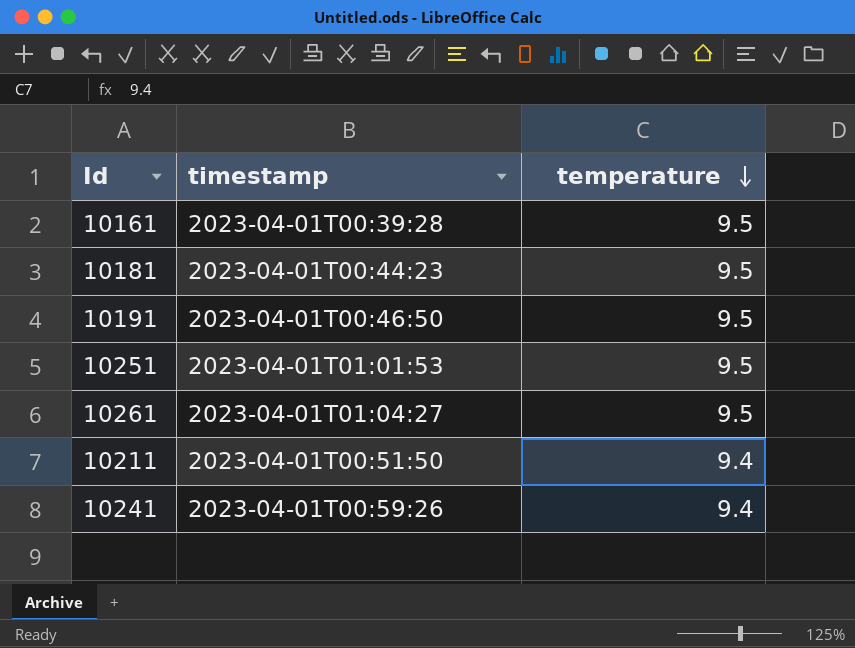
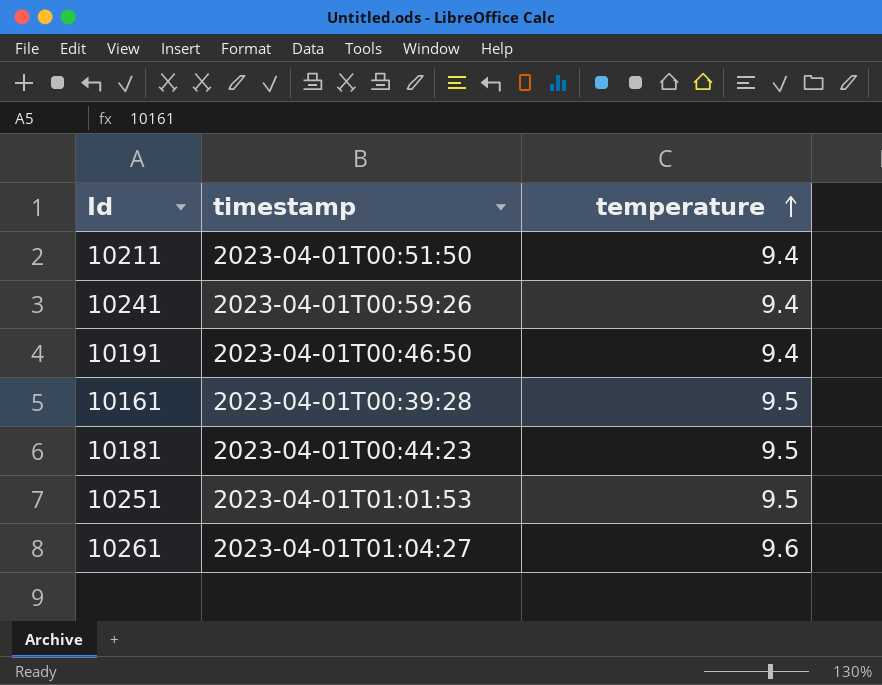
row order: temperature descending -> temperature ascending
10191 | temperature: 9.5 -> 9.4
10261 | temperature: 9.5 -> 9.6

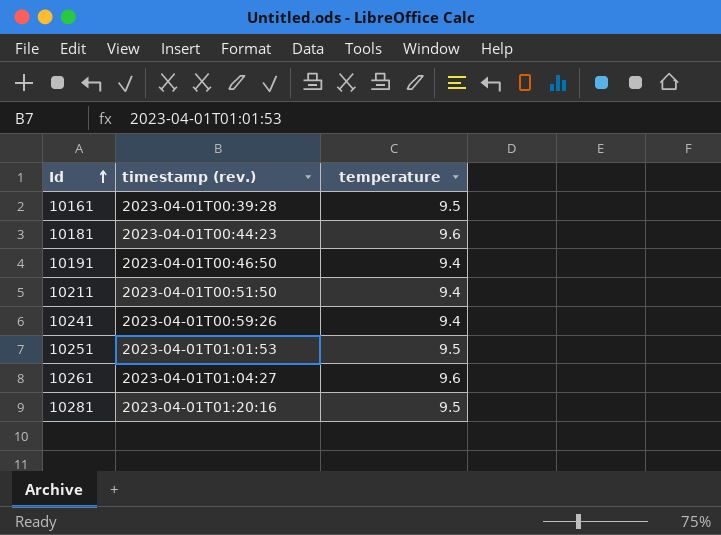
row order: temperature ascending -> Id ascending
column name: timestamp -> timestamp (rev.)
10181 | temperature: 9.5 -> 9.6
row 10281: none -> 2023-04-01T01:20:16 | 9.5

